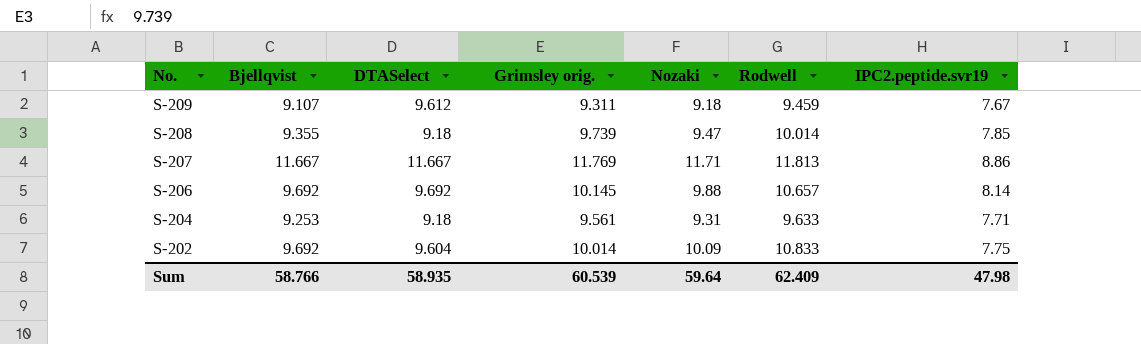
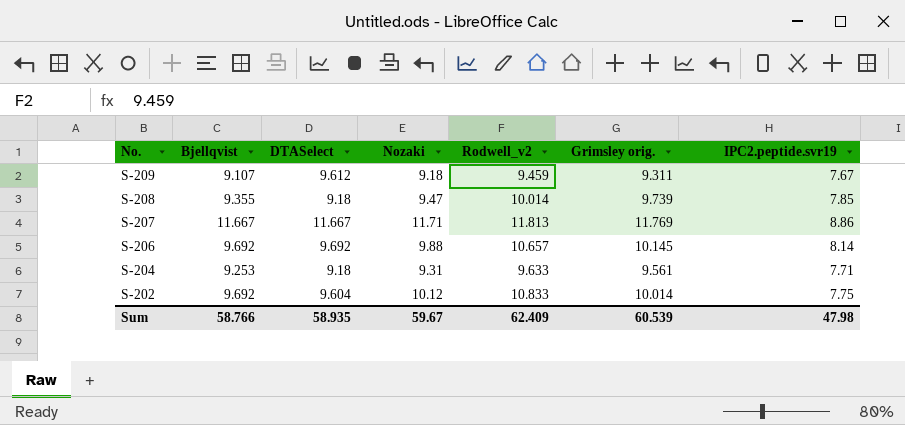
column name: Rodwell -> Rodwell_v2
column Grimsley orig. | position: 4 -> 6
S-202 | Nozaki: 10.09 -> 10.12
Sum | Nozaki: 59.64 -> 59.67

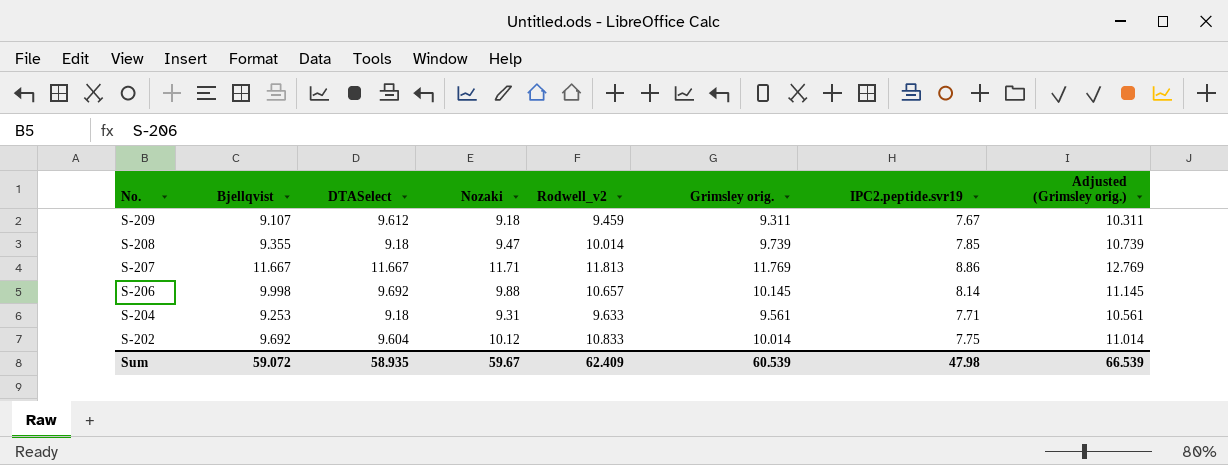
column Adjusted (Grimsley orig.) | formula: none -> [Grimsley orig.] + 1
S-206 | Bjellqvist: 9.692 -> 9.998
Sum | Bjellqvist: 58.766 -> 59.072

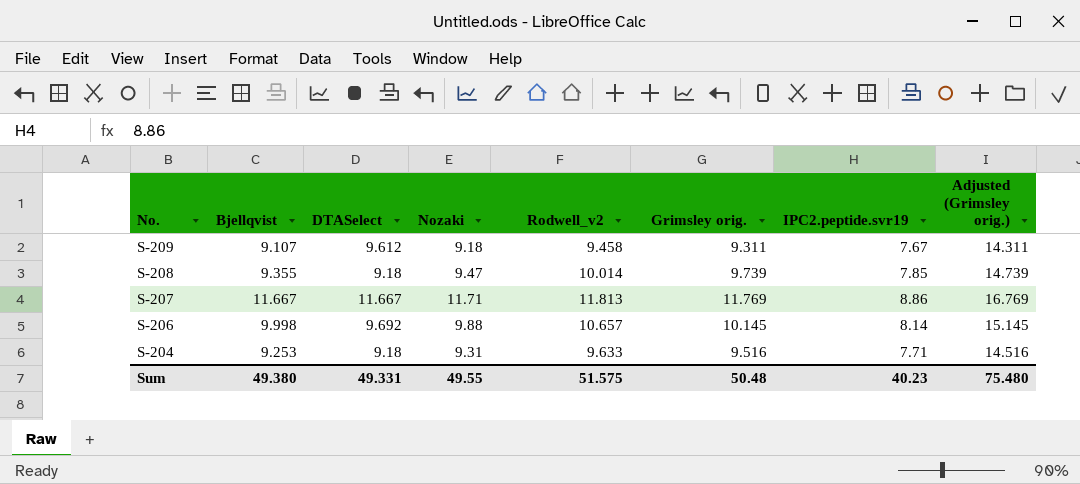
column Adjusted (Grimsley orig.) | formula: [Grimsley orig.] + 1 -> [Grimsley orig.] + 5
row S-202: 9.692 | 9.604 | 10.12 | 10.833 | 10.014 | 7.75 | 11.014 -> none
S-209 | Rodwell_v2: 9.459 -> 9.458
S-204 | Grimsley orig.: 9.561 -> 9.516
Sum | Bjellqvist: 59.072 -> 49.380
Sum | DTASelect: 58.935 -> 49.331
Sum | Nozaki: 59.67 -> 49.55
Sum | Rodwell_v2: 62.409 -> 51.575
Sum | Grimsley orig.: 60.539 -> 50.48
Sum | IPC2.peptide.svr19: 47.98 -> 40.23
Sum | Adjusted (Grimsley orig.): 66.539 -> 75.480

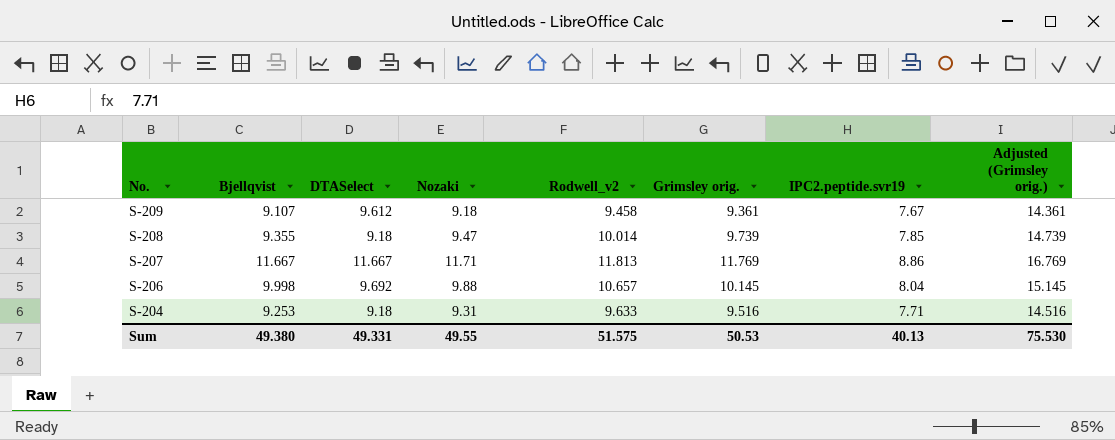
S-209 | Grimsley orig.: 9.311 -> 9.361
S-209 | Adjusted (Grimsley orig.): 14.311 -> 14.361
S-206 | IPC2.peptide.svr19: 8.14 -> 8.04
Sum | Grimsley orig.: 50.48 -> 50.53
Sum | IPC2.peptide.svr19: 40.23 -> 40.13
Sum | Adjusted (Grimsley orig.): 75.480 -> 75.530

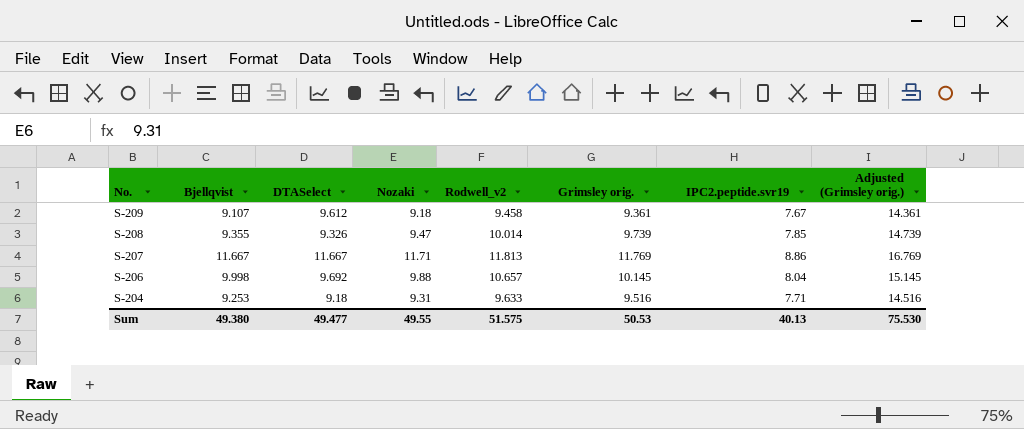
S-208 | DTASelect: 9.18 -> 9.326
Sum | DTASelect: 49.331 -> 49.477

